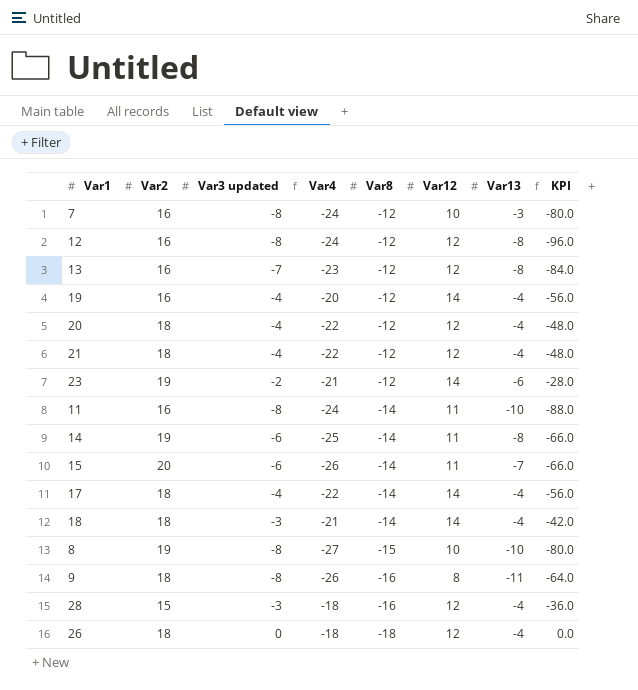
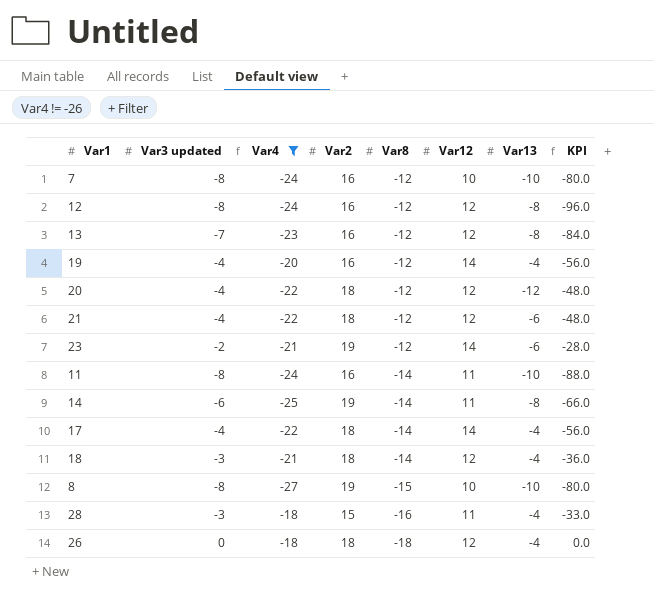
filter: none -> Var4 != -26
column Var2 | position: 2 -> 4
7 | Var13: -3 -> -10
20 | Var13: -4 -> -12
21 | Var13: -4 -> -6
18 | Var12: 14 -> 12
18 | KPI: -42.0 -> -36.0
28 | Var12: 12 -> 11
28 | KPI: -36.0 -> -33.0

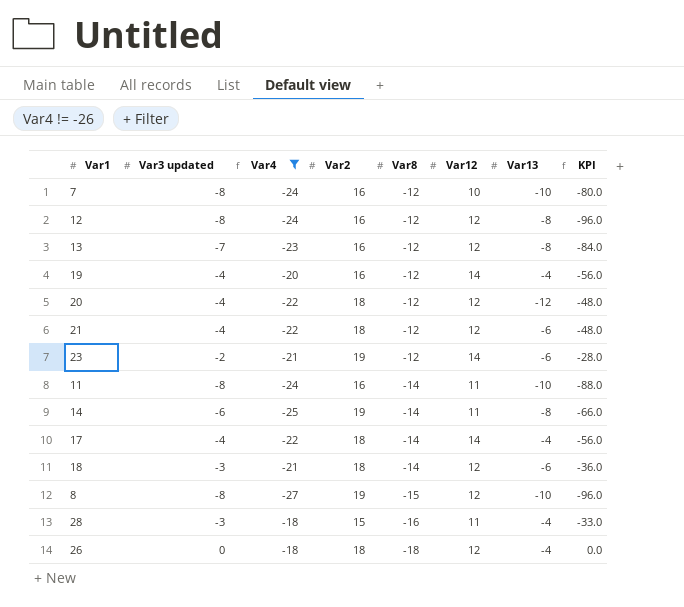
18 | Var13: -4 -> -6
8 | Var12: 10 -> 12
8 | KPI: -80.0 -> -96.0

